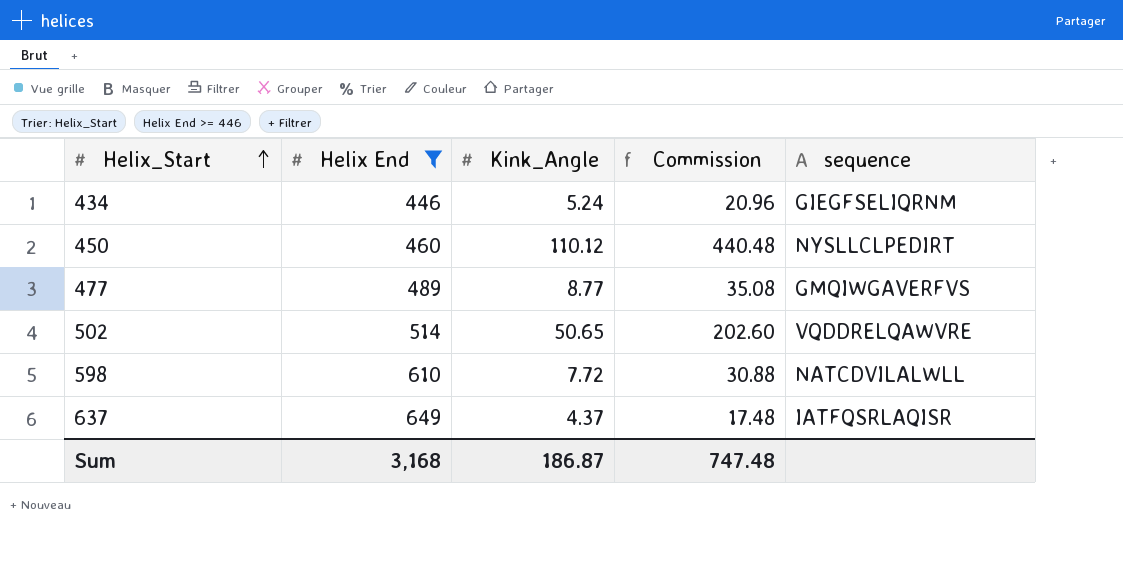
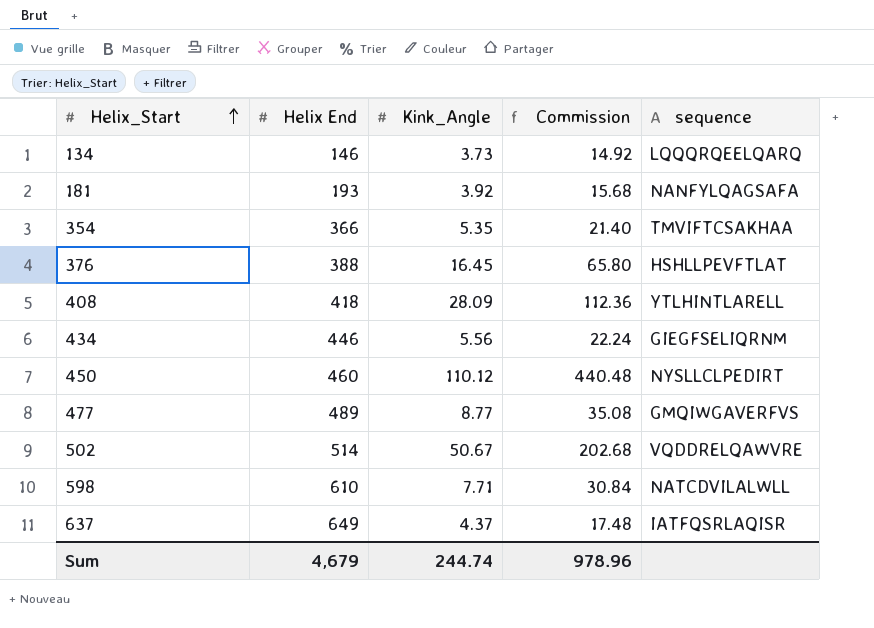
filter: Helix End >= 446 -> none
434 | Kink_Angle: 5.24 -> 5.56
434 | Commission: 20.96 -> 22.24
502 | Kink_Angle: 50.65 -> 50.67
502 | Commission: 202.60 -> 202.68
598 | Kink_Angle: 7.72 -> 7.71
598 | Commission: 30.88 -> 30.84
Sum | Helix End: 3,168 -> 4,679
Sum | Kink_Angle: 186.87 -> 244.74
Sum | Commission: 747.48 -> 978.96

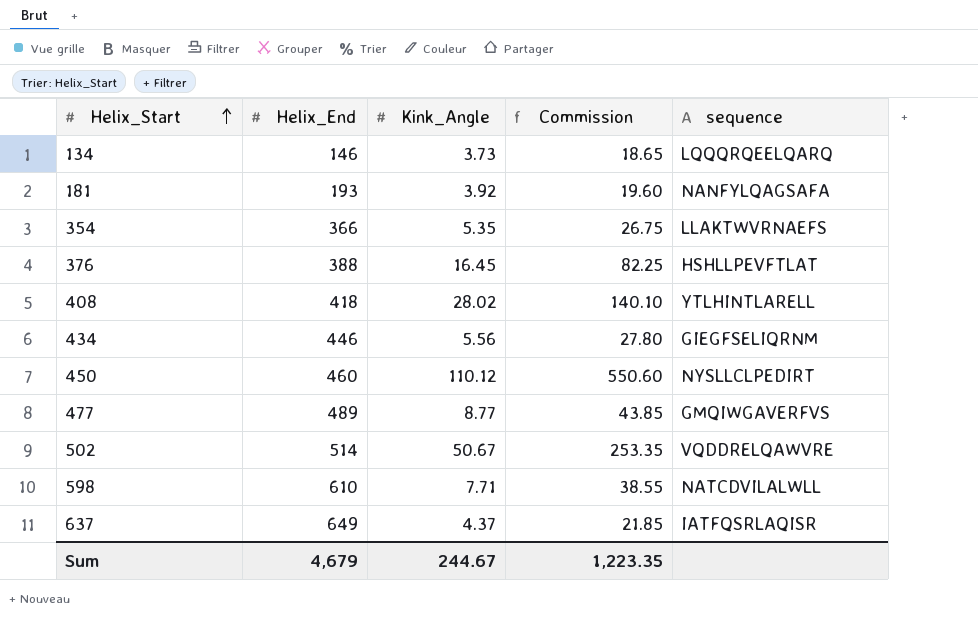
column name: Helix End -> Helix_End
column Commission | formula: [Kink_Angle] * 4 -> [Kink_Angle] * 5
354 | sequence: TMVIFTCSAKHAA -> LLAKTWVRNAEFS
408 | Kink_Angle: 28.09 -> 28.02
Sum | Kink_Angle: 244.74 -> 244.67
Sum | Commission: 978.96 -> 1,223.35

